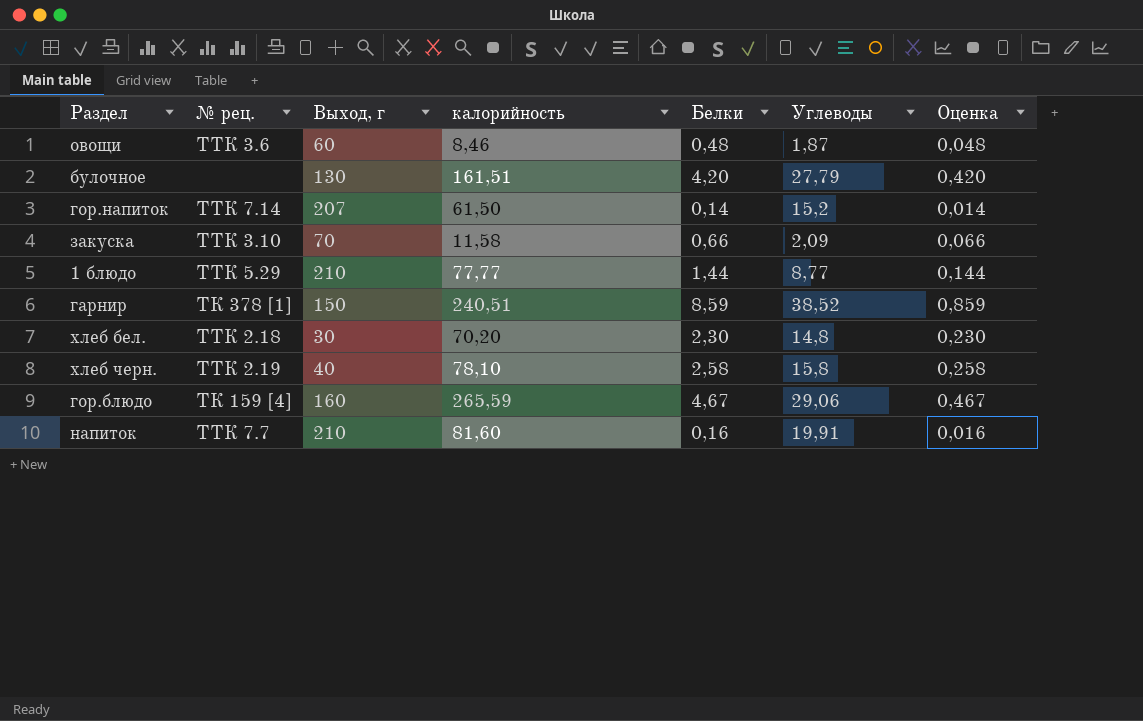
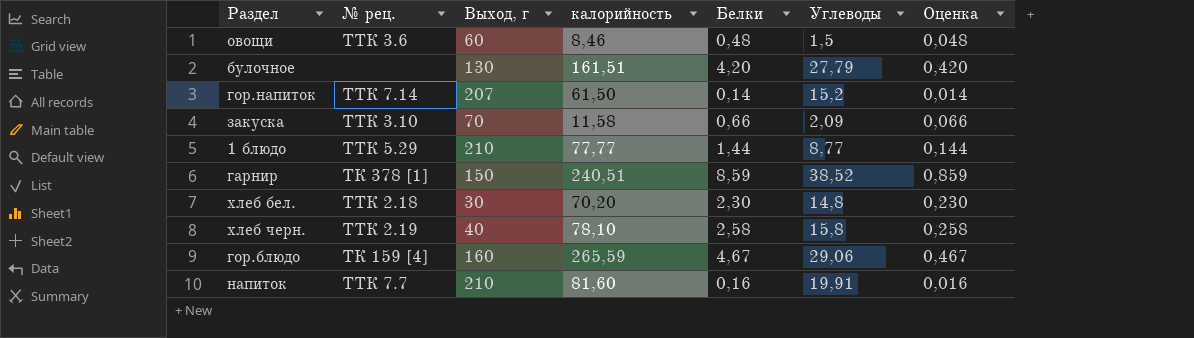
овощи | Углеводы: 1,87 -> 1,5

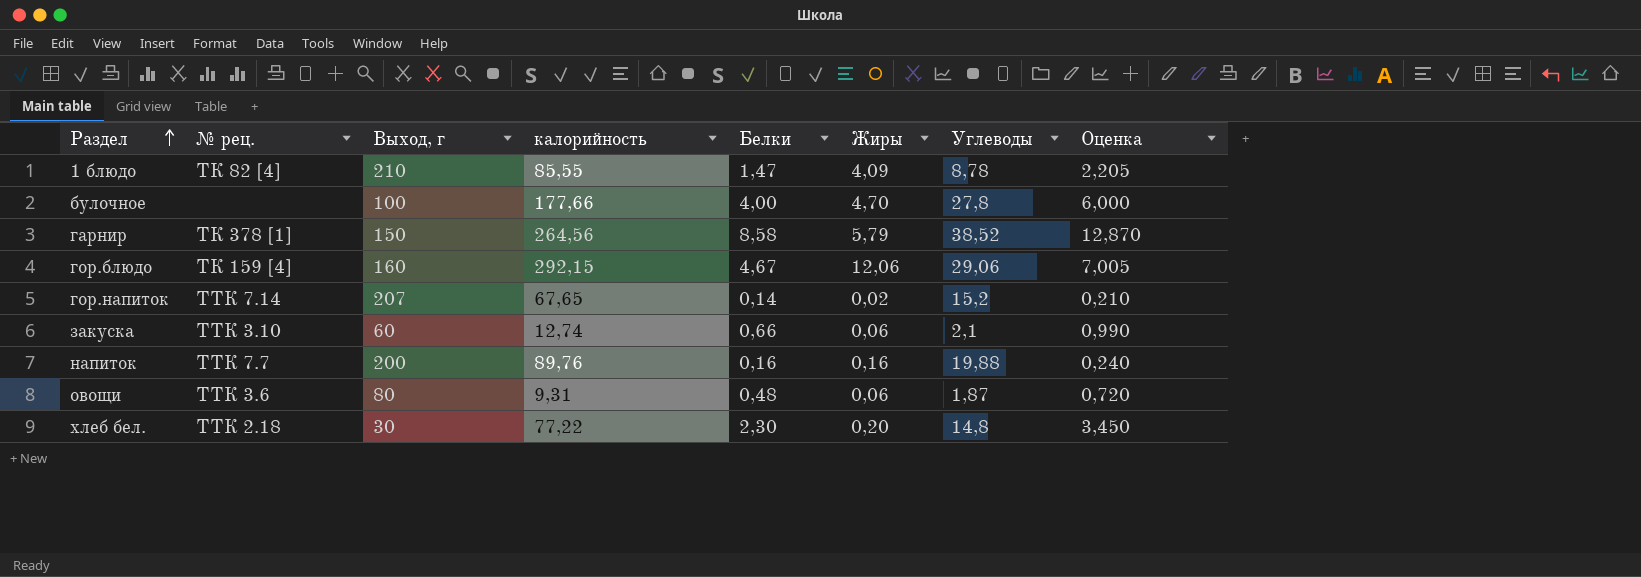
row order: none -> Раздел ascending
column Жиры | position: none -> 6
column Оценка | formula: [Белки] * 0,1 -> [Белки] * 1,5
row хлеб черн.: ТТК 2.19 | 40 | 78,10 | 2,58 | 15,8 | 0,258 -> none
1 блюдо | № рец.: ТТК 5.29 -> ТК 82 [4]
1 блюдо | калорийность: 77,77 -> 85,55
1 блюдо | Белки: 1,44 -> 1,47
1 блюдо | Углеводы: 8,77 -> 8,78
булочное | Выход, г: 130 -> 100
булочное | калорийность: 161,51 -> 177,66
булочное | Белки: 4,20 -> 4,00
булочное | Углеводы: 27,79 -> 27,8
гарнир | калорийность: 240,51 -> 264,56
гарнир | Белки: 8,59 -> 8,58
гор.блюдо | калорийность: 265,59 -> 292,15
гор.напиток | калорийность: 61,50 -> 67,65
закуска | Выход, г: 70 -> 60
закуска | калорийность: 11,58 -> 12,74
закуска | Углеводы: 2,09 -> 2,1
напиток | Выход, г: 210 -> 200
напиток | калорийность: 81,60 -> 89,76
напиток | Углеводы: 19,91 -> 19,88
овощи | Выход, г: 60 -> 80
овощи | калорийность: 8,46 -> 9,31
овощи | Углеводы: 1,5 -> 1,87
хлеб бел. | калорийность: 70,20 -> 77,22

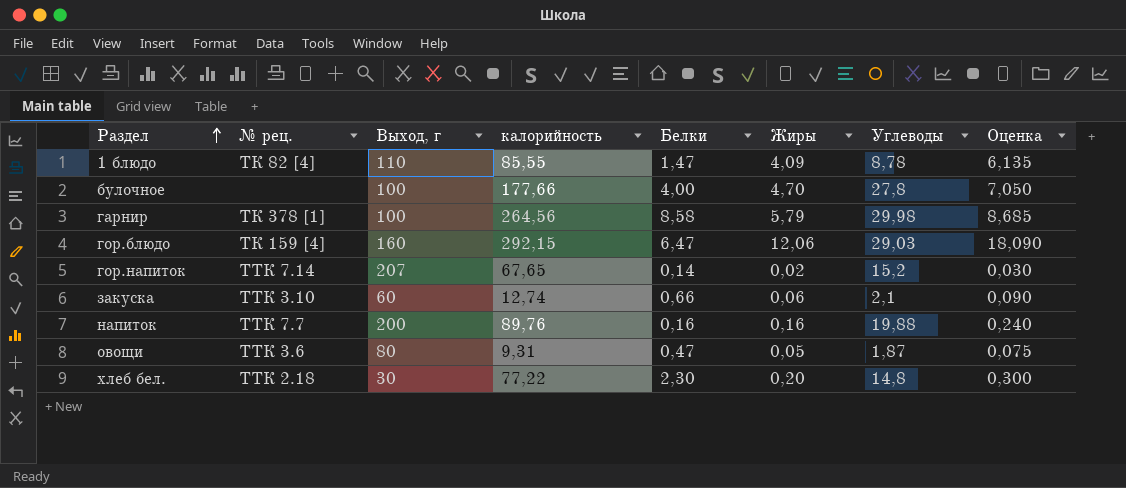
column Оценка | formula: [Белки] * 1,5 -> [Жиры] * 1,5
1 блюдо | Выход, г: 210 -> 110
гарнир | Выход, г: 150 -> 100
гарнир | Углеводы: 38,52 -> 29,98
гор.блюдо | Белки: 4,67 -> 6,47
гор.блюдо | Углеводы: 29,06 -> 29,03
овощи | Белки: 0,48 -> 0,47
овощи | Жиры: 0,06 -> 0,05

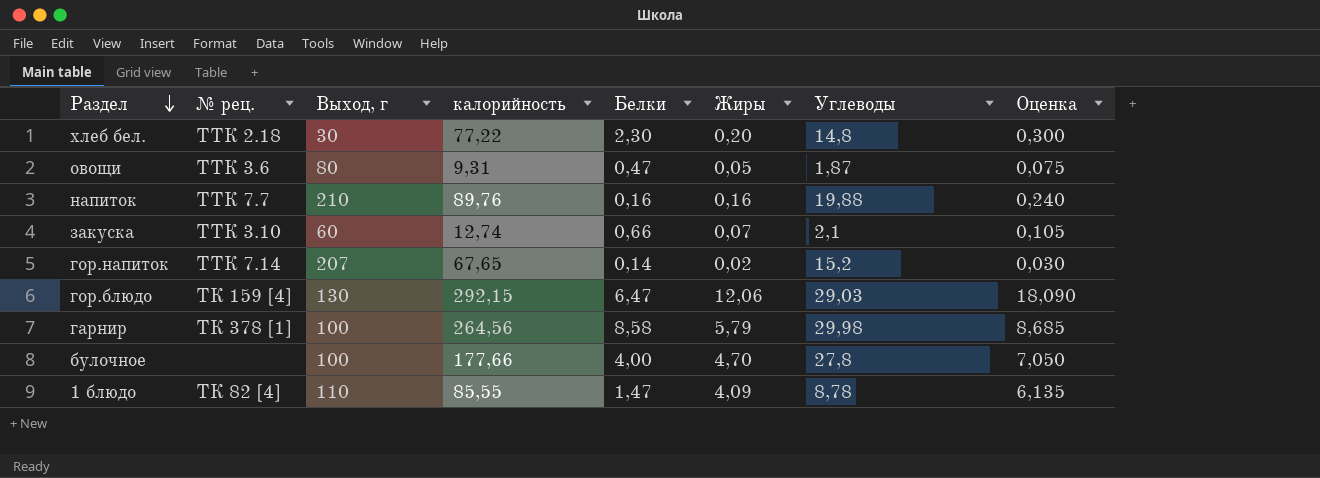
row order: Раздел ascending -> Раздел descending
напиток | Выход, г: 200 -> 210
закуска | Жиры: 0,06 -> 0,07
закуска | Оценка: 0,090 -> 0,105
гор.блюдо | Выход, г: 160 -> 130

